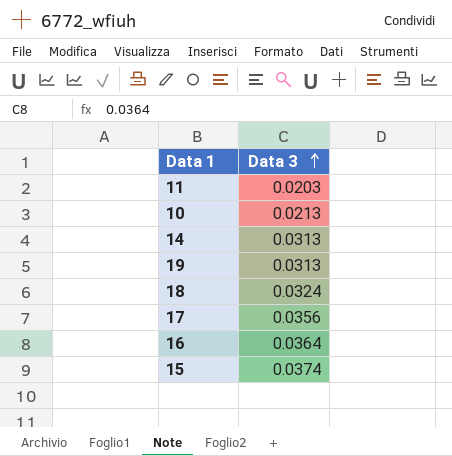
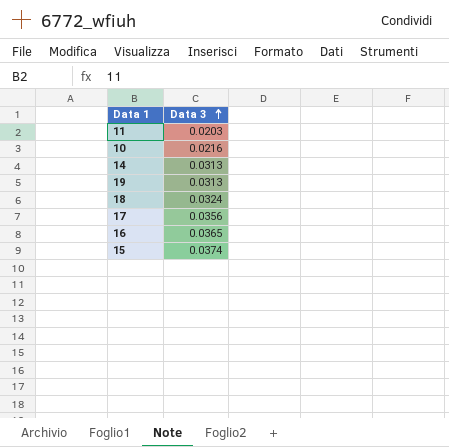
10 | Data 3: 0.0213 -> 0.0216
16 | Data 3: 0.0364 -> 0.0365

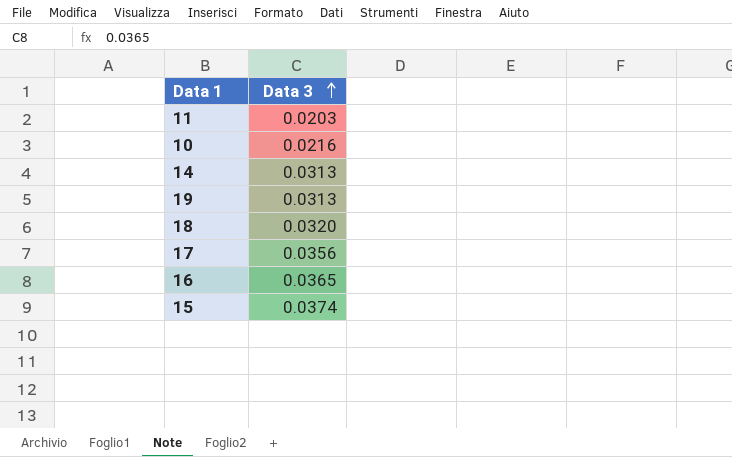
18 | Data 3: 0.0324 -> 0.0320

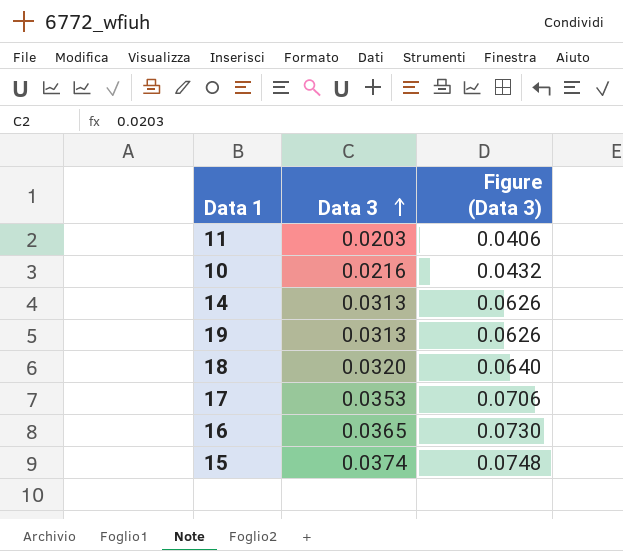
column Figure (Data 3) | formula: none -> [Data 3] * 2
17 | Data 3: 0.0356 -> 0.0353

